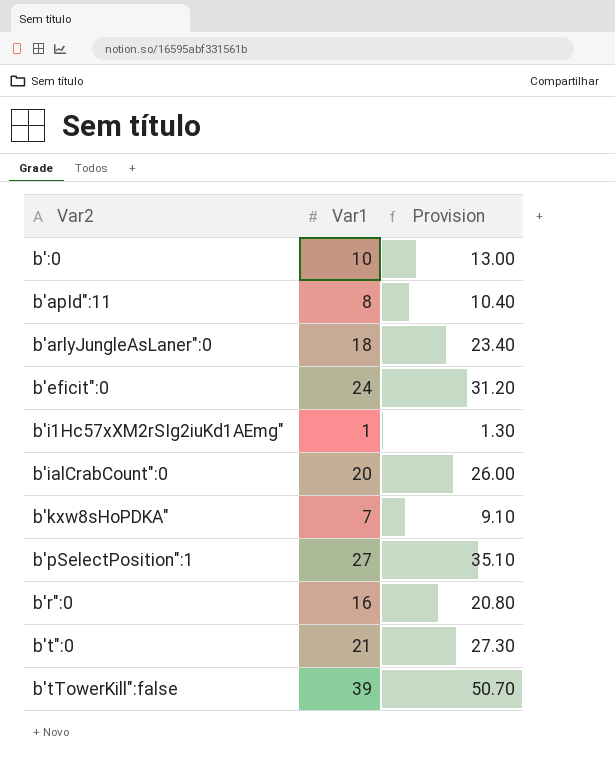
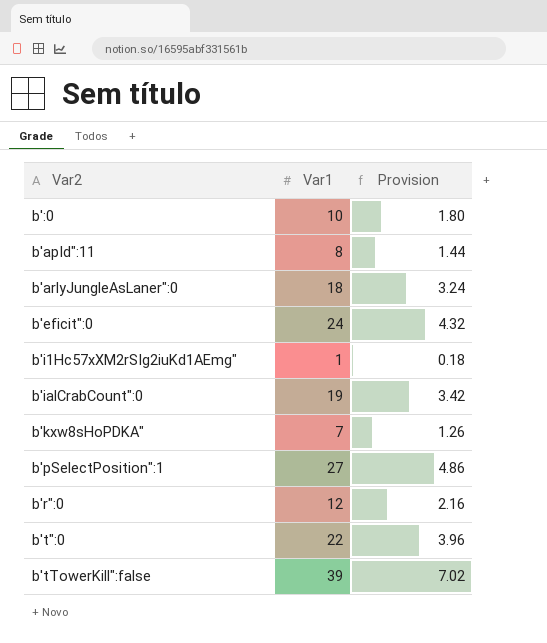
column Provision | formula: [Var1] * 1.3 -> [Var1] * 0.18
b'ialCrabCount":0 | Var1: 20 -> 19
b'r":0 | Var1: 16 -> 12
b't":0 | Var1: 21 -> 22

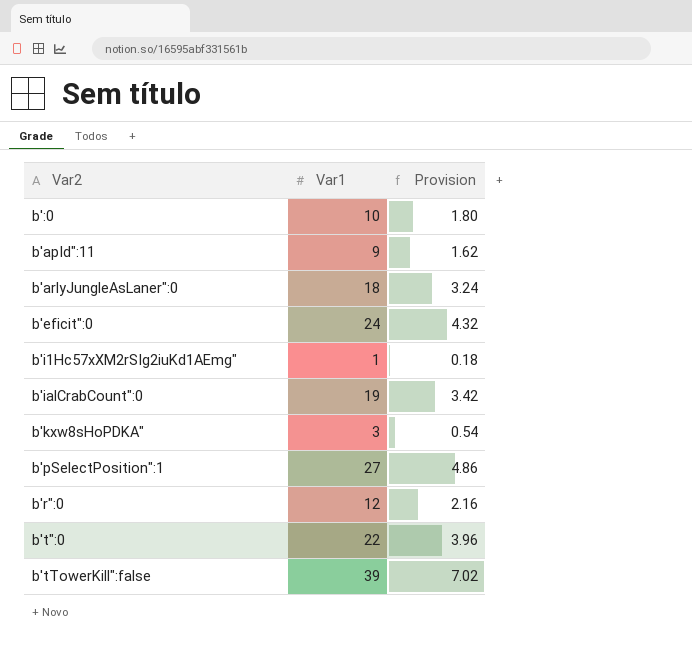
b'apId":11 | Var1: 8 -> 9
b'apId":11 | Provision: 1.44 -> 1.62
b'kxw8sHoPDKA" | Var1: 7 -> 3
b'kxw8sHoPDKA" | Provision: 1.26 -> 0.54

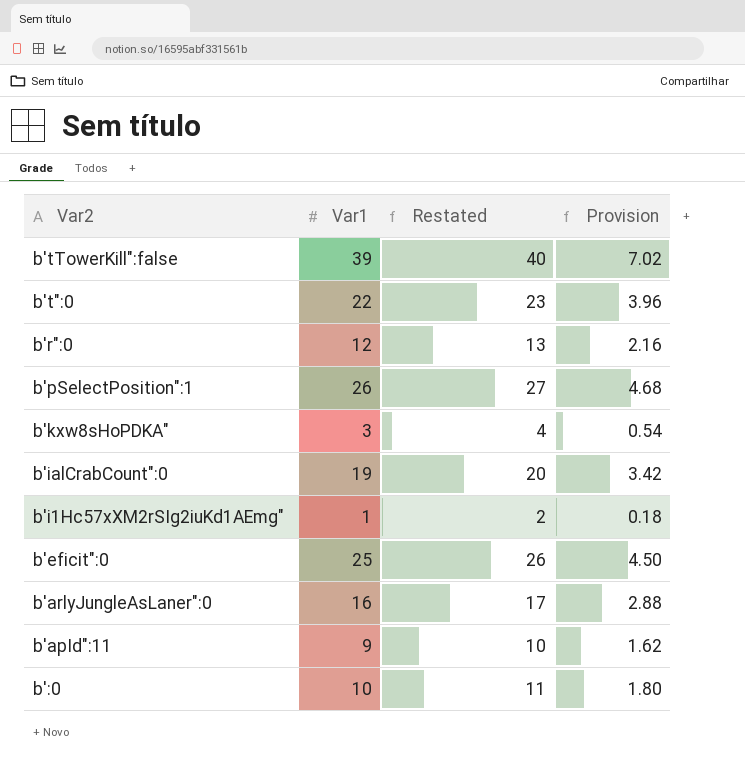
row order: Var2 ascending -> Var2 descending
column Restated | formula: none -> [Var1] + 1
b'pSelectPosition":1 | Var1: 27 -> 26
b'pSelectPosition":1 | Provision: 4.86 -> 4.68
b'eficit":0 | Var1: 24 -> 25
b'eficit":0 | Provision: 4.32 -> 4.50
b'arlyJungleAsLaner":0 | Var1: 18 -> 16
b'arlyJungleAsLaner":0 | Provision: 3.24 -> 2.88

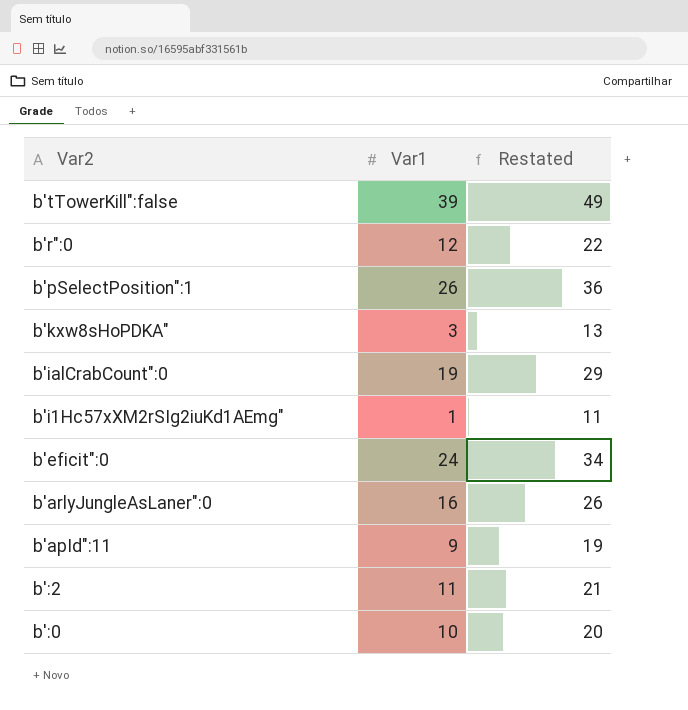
column Provision | formula: [Var1] * 0.18 -> none
column Restated | formula: [Var1] + 1 -> [Var1] + 10
row b't":0: 22 | 23 | 3.96 -> none
b'eficit":0 | Var1: 25 -> 24
row b':2: none -> 11 | 21

